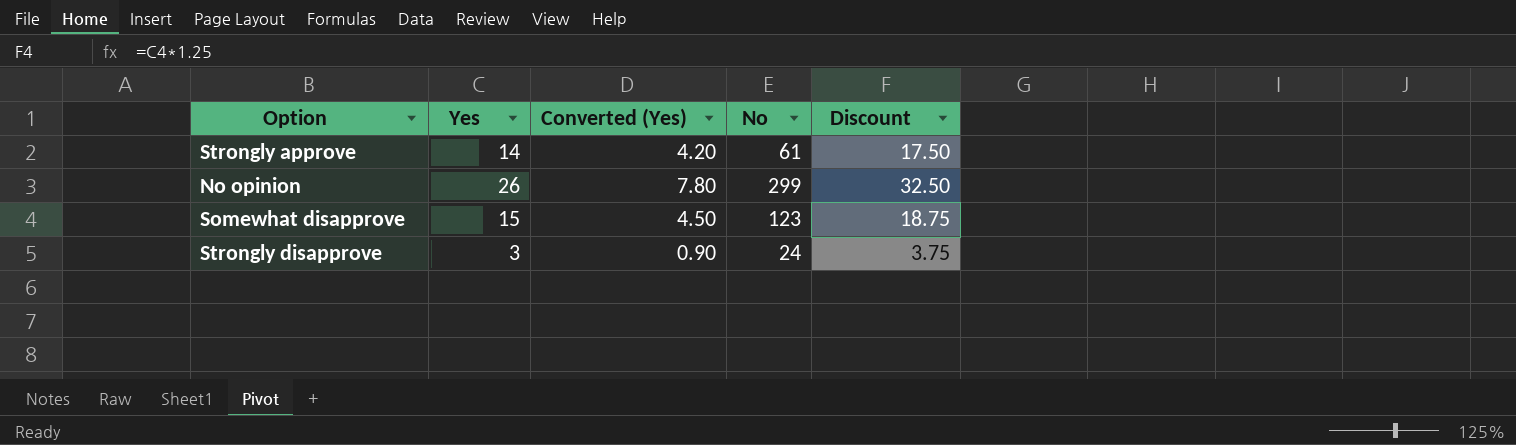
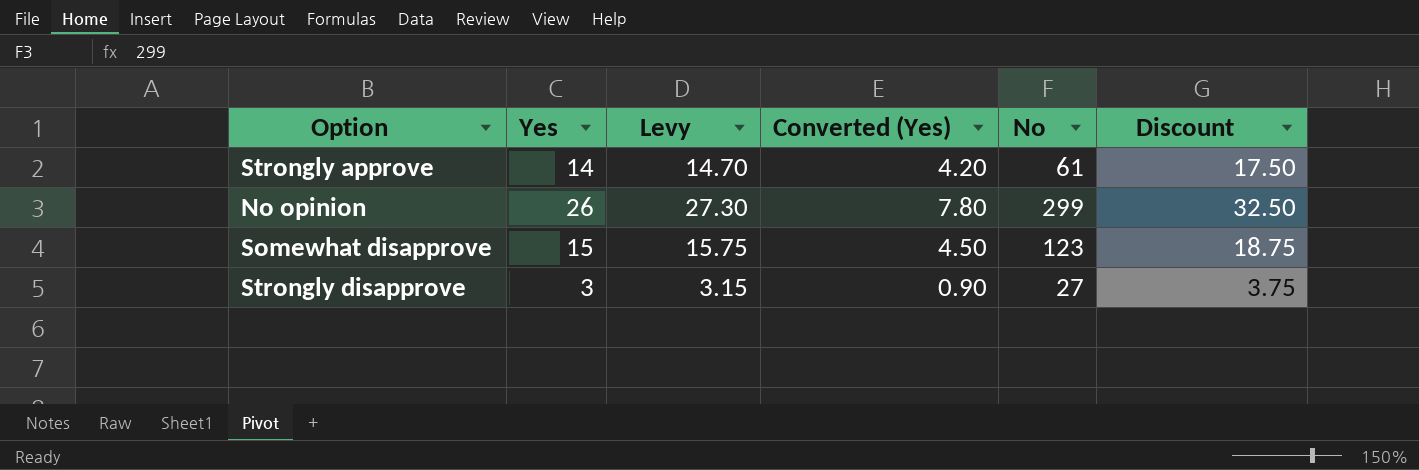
column Levy | formula: none -> [Yes] * 1.05
Strongly disapprove | No: 24 -> 27

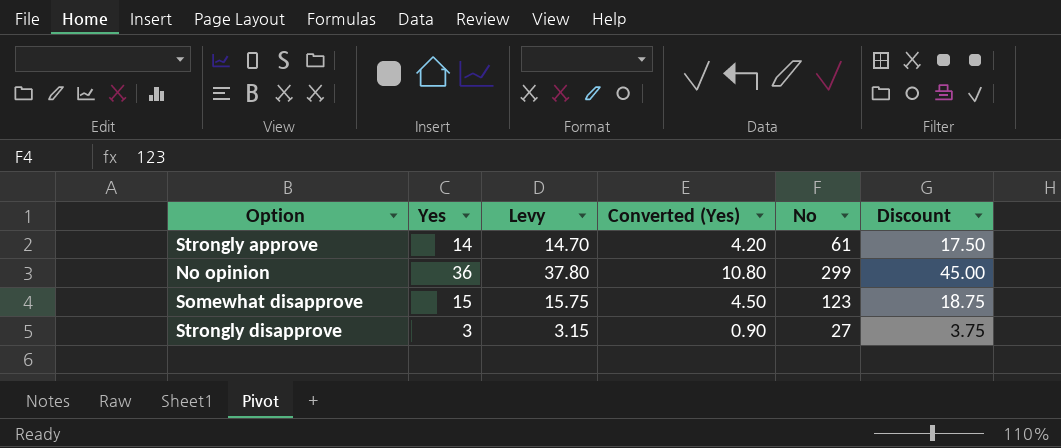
No opinion | Yes: 26 -> 36
No opinion | Levy: 27.30 -> 37.80
No opinion | Converted (Yes): 7.80 -> 10.80
No opinion | Discount: 32.50 -> 45.00

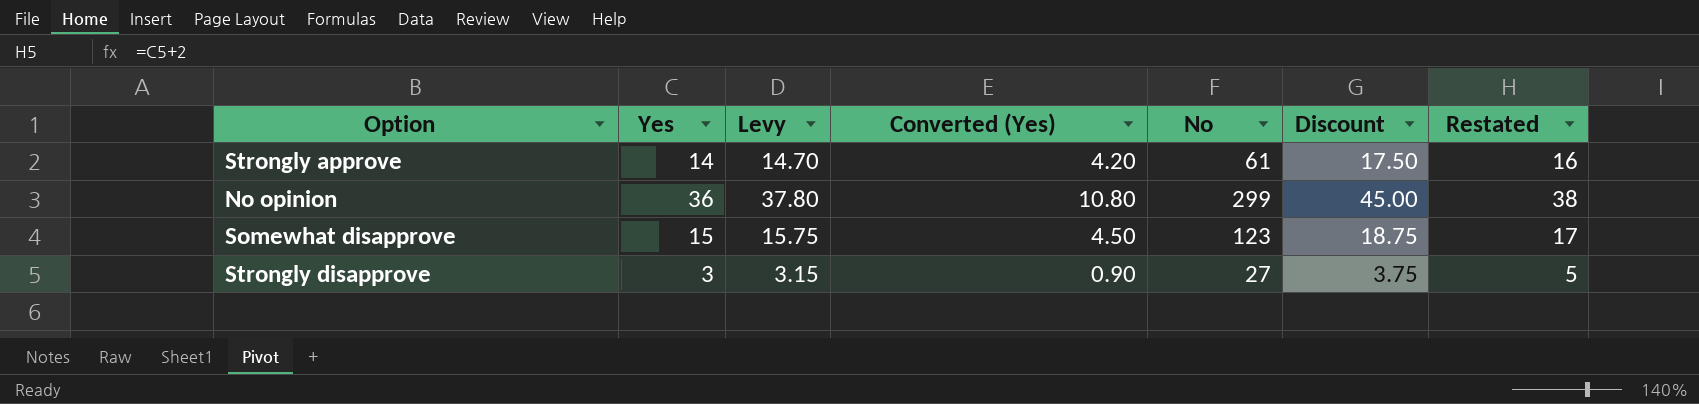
column Restated | formula: none -> [Yes] + 2

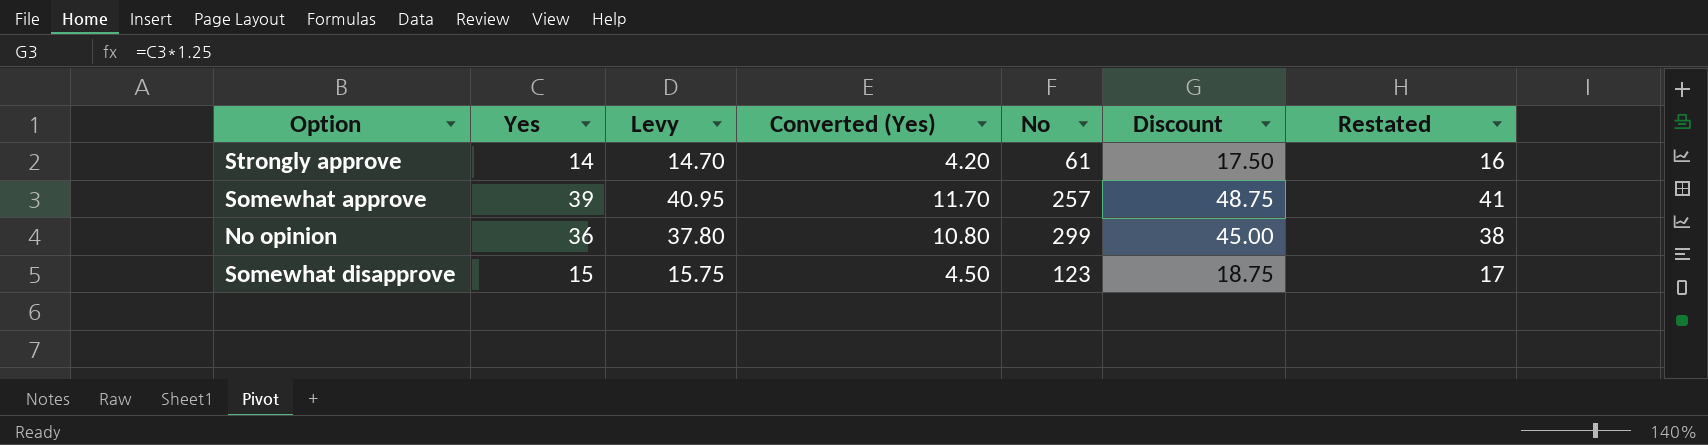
row Strongly disapprove: 3 | 3.15 | 0.90 | 27 | 3.75 | 5 -> none
row Somewhat approve: none -> 39 | 40.95 | 11.70 | 257 | 48.75 | 41

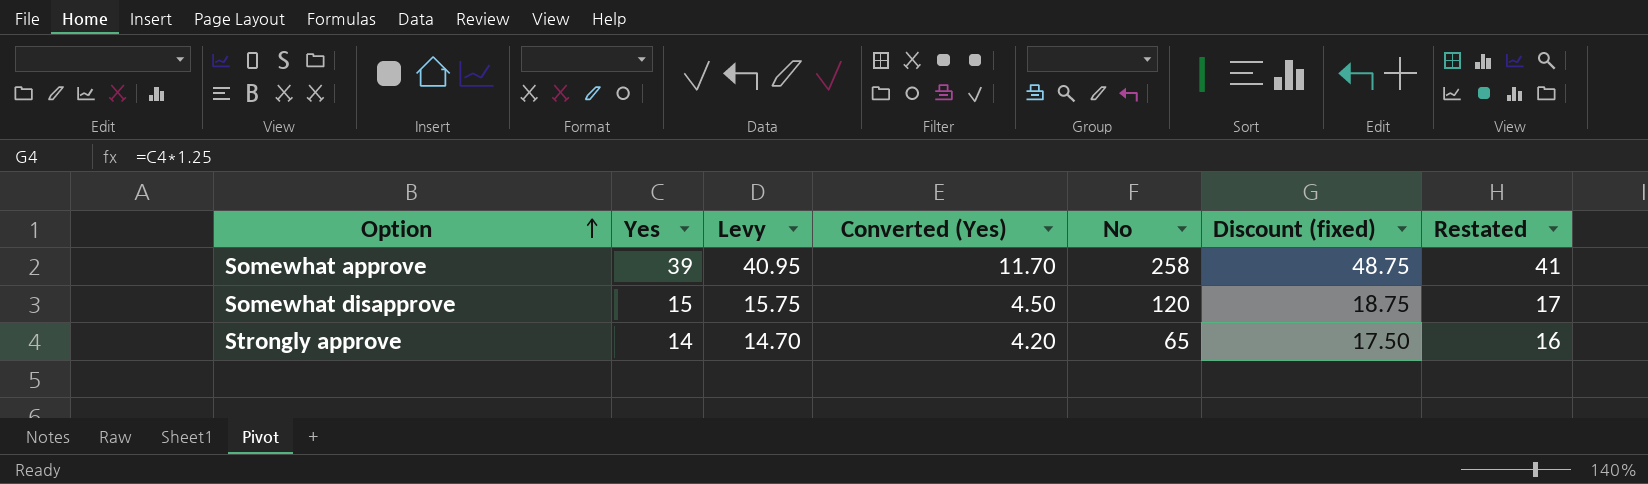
row order: none -> Option ascending
column name: Discount -> Discount (fixed)
row No opinion: 36 | 37.80 | 10.80 | 299 | 45.00 | 38 -> none
Somewhat approve | No: 257 -> 258
Somewhat disapprove | No: 123 -> 120
Strongly approve | No: 61 -> 65

